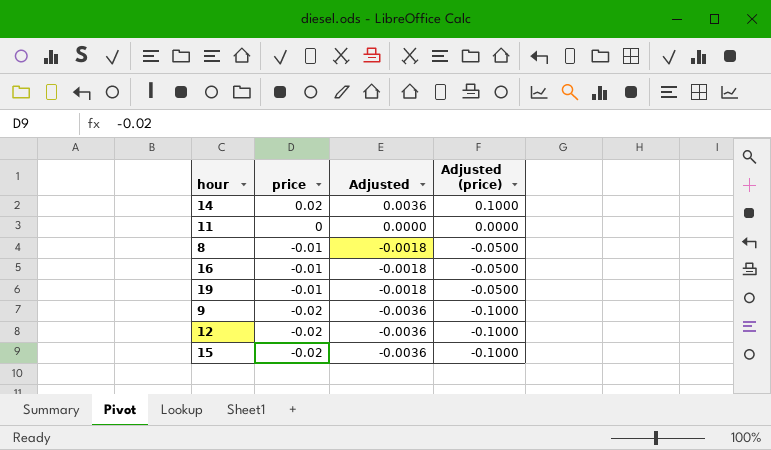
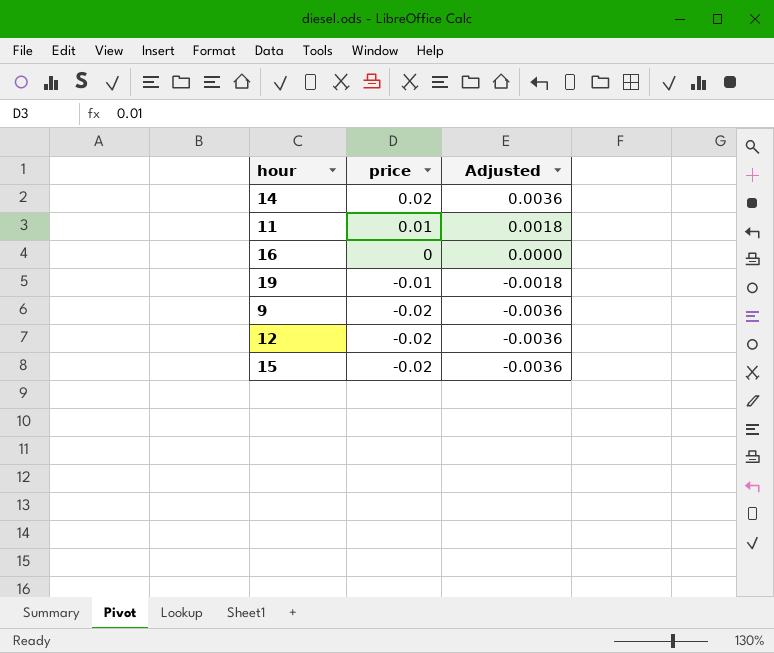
column Adjusted (price) | formula: [price] * 5 -> none
row 8: -0.01 | -0.0018 | -0.0500 -> none
11 | price: 0 -> 0.01
11 | Adjusted: 0.0000 -> 0.0018
16 | price: -0.01 -> 0
16 | Adjusted: -0.0018 -> 0.0000

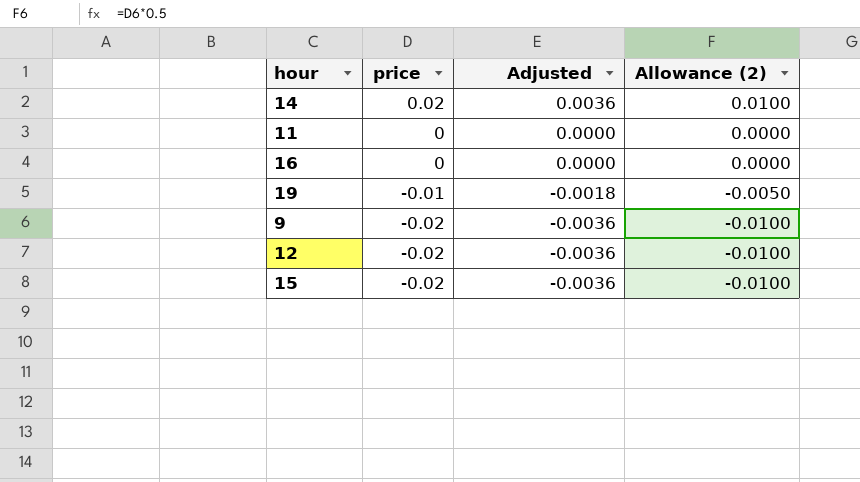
column Allowance (2) | formula: none -> [price] * 0.5
11 | price: 0.01 -> 0
11 | Adjusted: 0.0018 -> 0.0000

